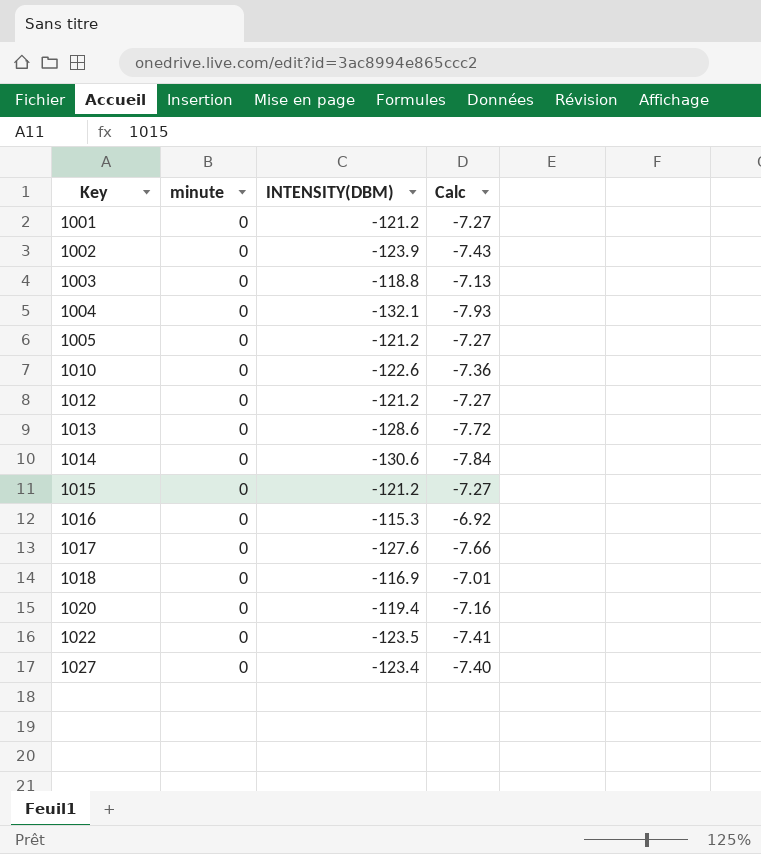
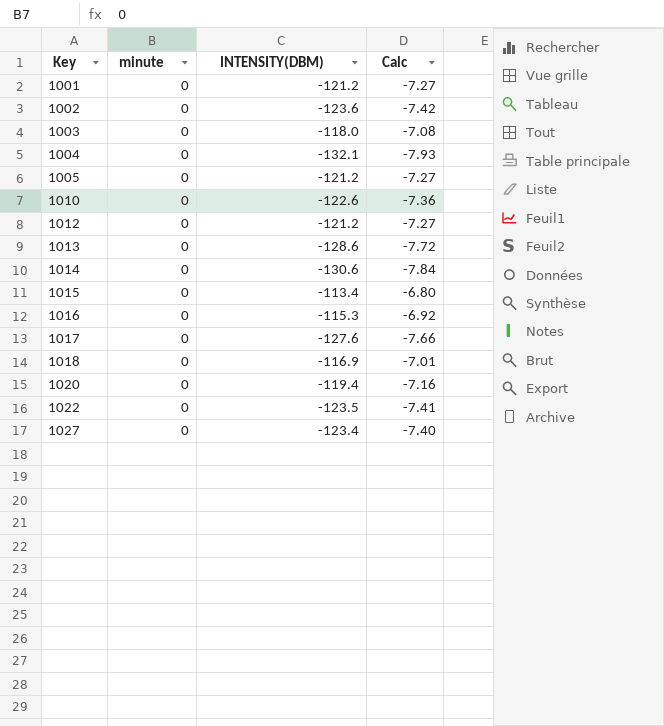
1002 | INTENSITY(DBM): -123.9 -> -123.6
1002 | Calc: -7.43 -> -7.42
1003 | INTENSITY(DBM): -118.8 -> -118.0
1003 | Calc: -7.13 -> -7.08
1015 | INTENSITY(DBM): -121.2 -> -113.4
1015 | Calc: -7.27 -> -6.80

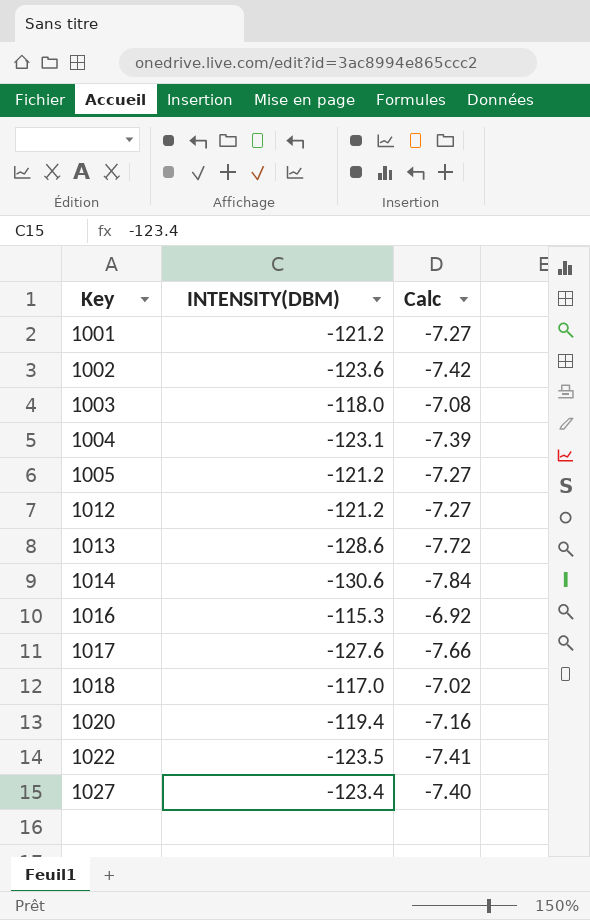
column minute | position: 2 -> none
row 1010: 0 | -122.6 | -7.36 -> none
row 1015: 0 | -113.4 | -6.80 -> none
1004 | INTENSITY(DBM): -132.1 -> -123.1
1004 | Calc: -7.93 -> -7.39
1018 | INTENSITY(DBM): -116.9 -> -117.0
1018 | Calc: -7.01 -> -7.02

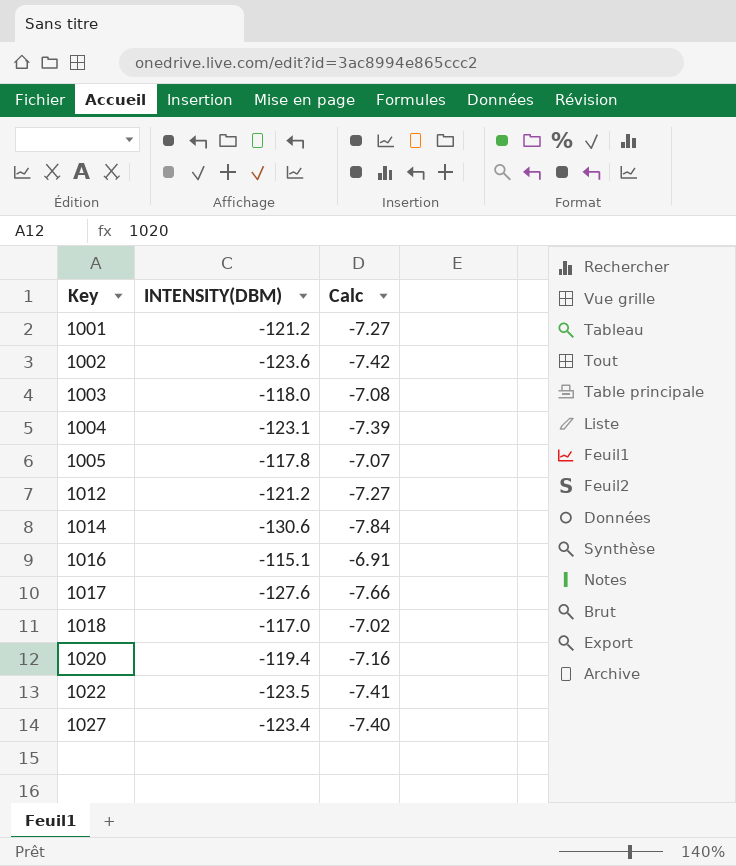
row 1013: -128.6 | -7.72 -> none
1005 | INTENSITY(DBM): -121.2 -> -117.8
1005 | Calc: -7.27 -> -7.07
1016 | INTENSITY(DBM): -115.3 -> -115.1
1016 | Calc: -6.92 -> -6.91

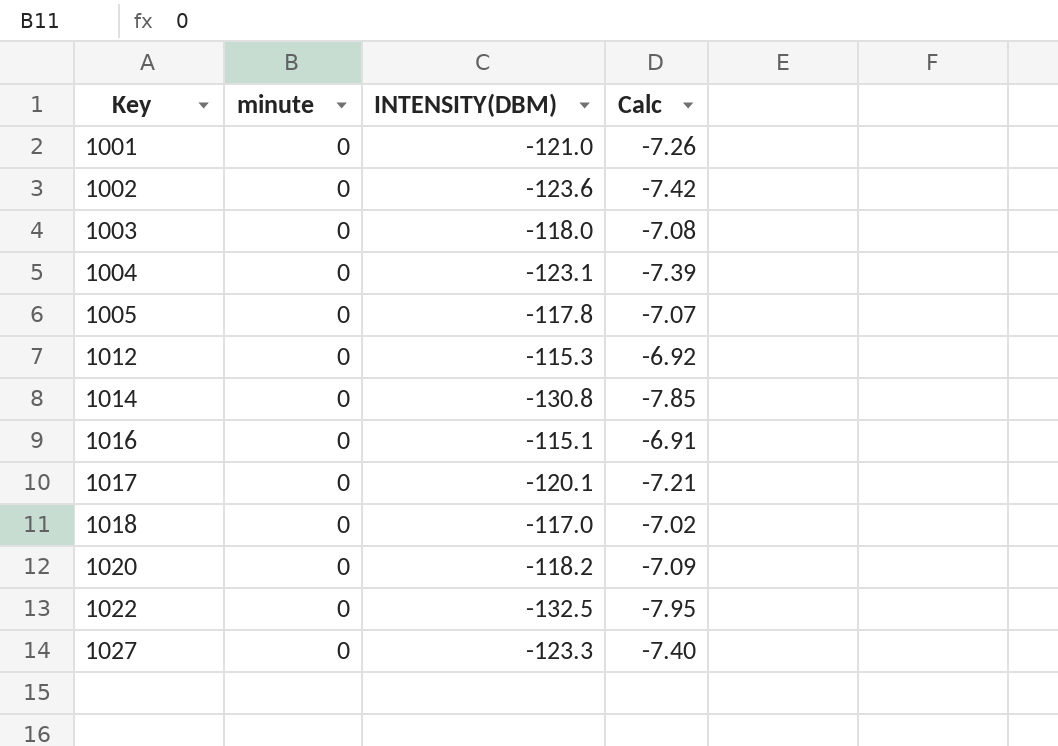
column minute | position: none -> 2
1001 | INTENSITY(DBM): -121.2 -> -121.0
1001 | Calc: -7.27 -> -7.26
1012 | INTENSITY(DBM): -121.2 -> -115.3
1012 | Calc: -7.27 -> -6.92
1014 | INTENSITY(DBM): -130.6 -> -130.8
1014 | Calc: -7.84 -> -7.85
1017 | INTENSITY(DBM): -127.6 -> -120.1
1017 | Calc: -7.66 -> -7.21
1020 | INTENSITY(DBM): -119.4 -> -118.2
1020 | Calc: -7.16 -> -7.09
1022 | INTENSITY(DBM): -123.5 -> -132.5
1022 | Calc: -7.41 -> -7.95
1027 | INTENSITY(DBM): -123.4 -> -123.3

